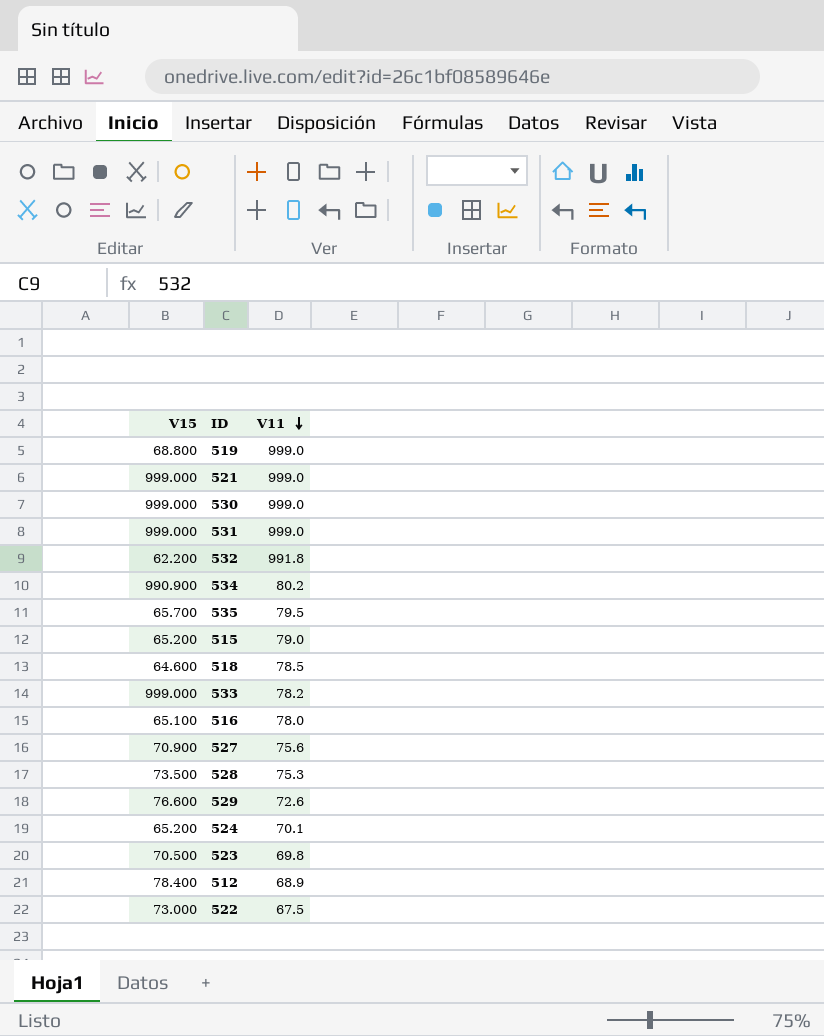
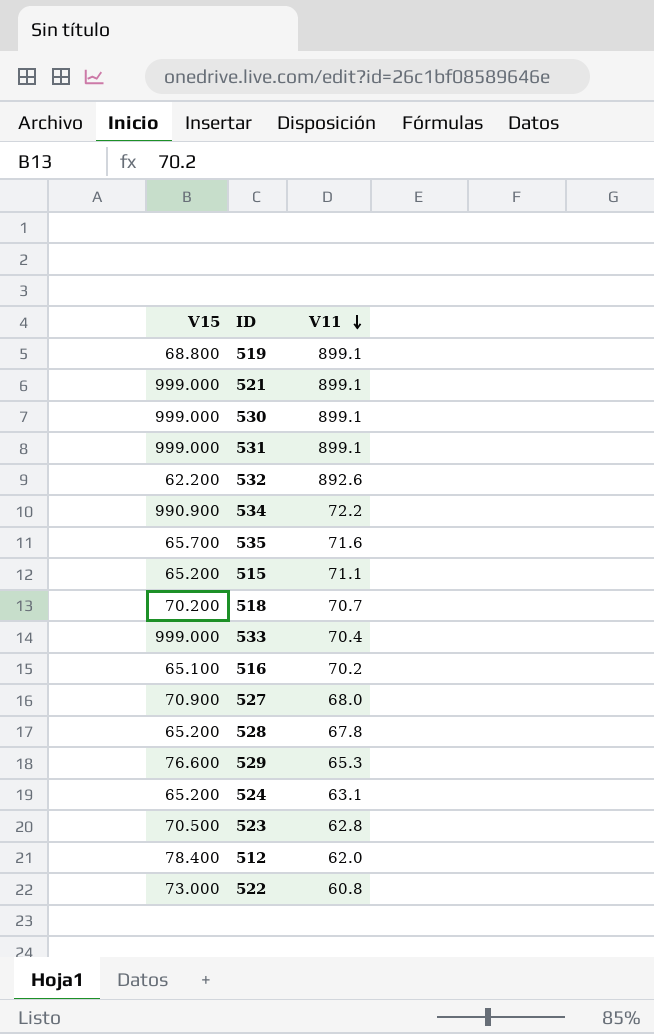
519 | V11: 999.0 -> 899.1
521 | V11: 999.0 -> 899.1
530 | V11: 999.0 -> 899.1
531 | V11: 999.0 -> 899.1
532 | V11: 991.8 -> 892.6
534 | V11: 80.2 -> 72.2
535 | V11: 79.5 -> 71.6
515 | V11: 79.0 -> 71.1
518 | V15: 64.600 -> 70.200
518 | V11: 78.5 -> 70.7
533 | V11: 78.2 -> 70.4
516 | V11: 78.0 -> 70.2
527 | V11: 75.6 -> 68.0
528 | V15: 73.500 -> 65.200
528 | V11: 75.3 -> 67.8
529 | V11: 72.6 -> 65.3
524 | V11: 70.1 -> 63.1
523 | V11: 69.8 -> 62.8
512 | V11: 68.9 -> 62.0
522 | V11: 67.5 -> 60.8

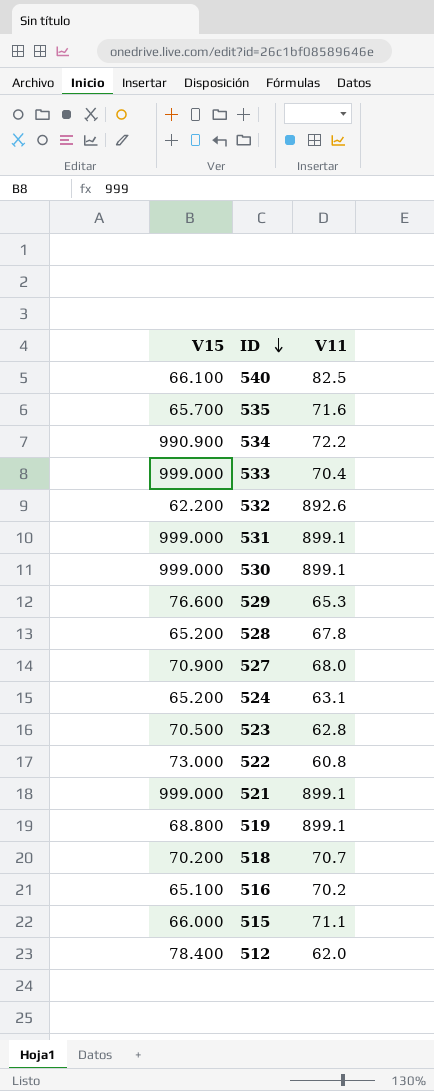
row order: V11 descending -> ID descending
row 540: none -> 66.100 | 82.5
515 | V15: 65.200 -> 66.000

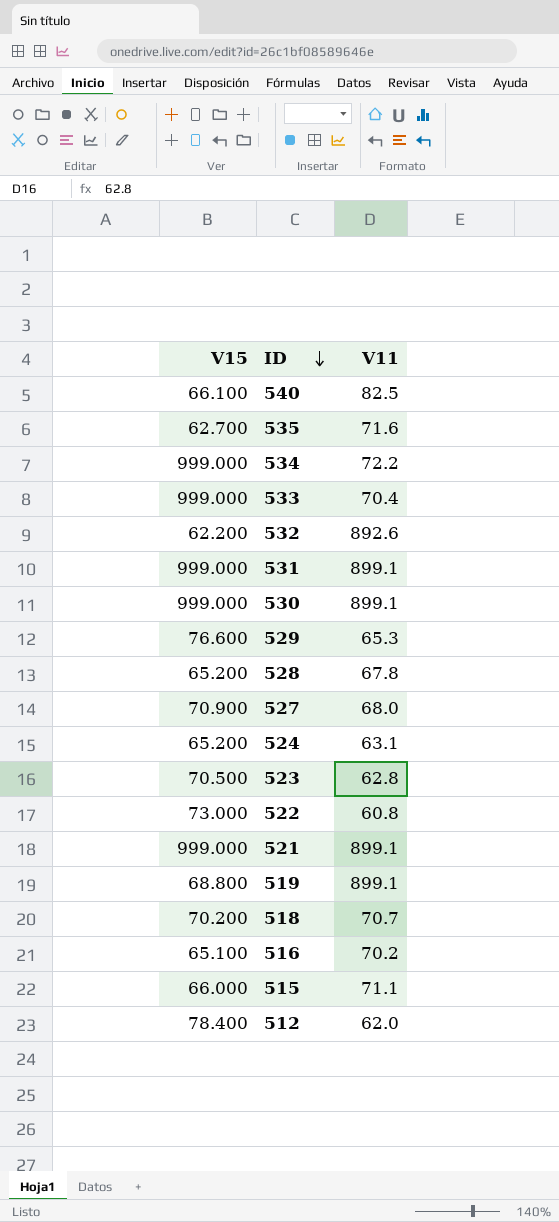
535 | V15: 65.700 -> 62.700
534 | V15: 990.900 -> 999.000

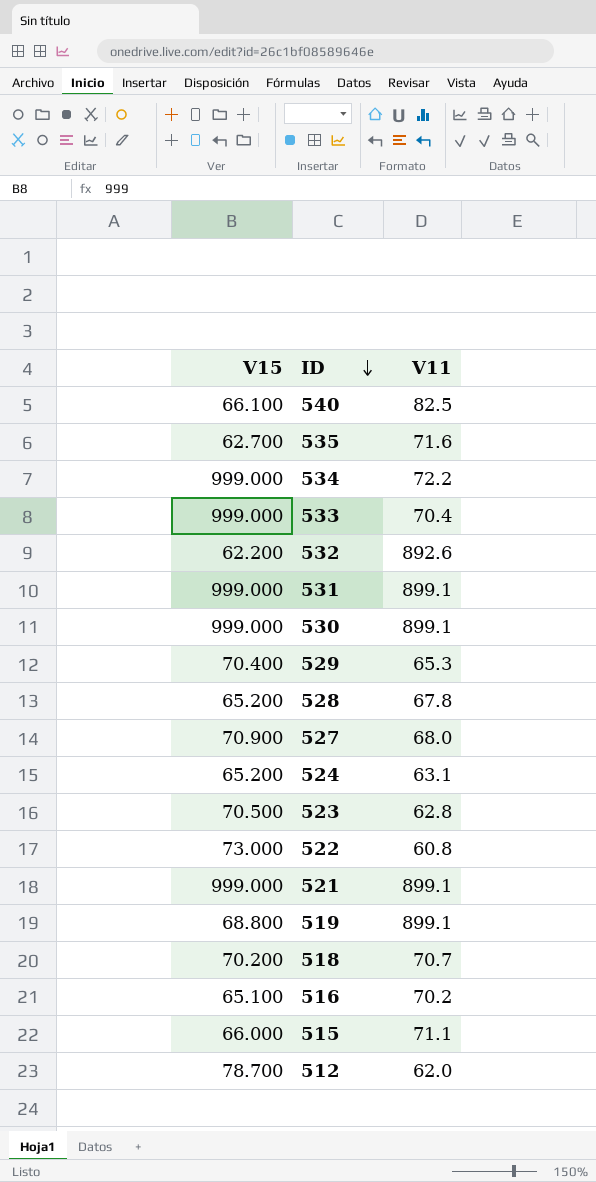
529 | V15: 76.600 -> 70.400
512 | V15: 78.400 -> 78.700

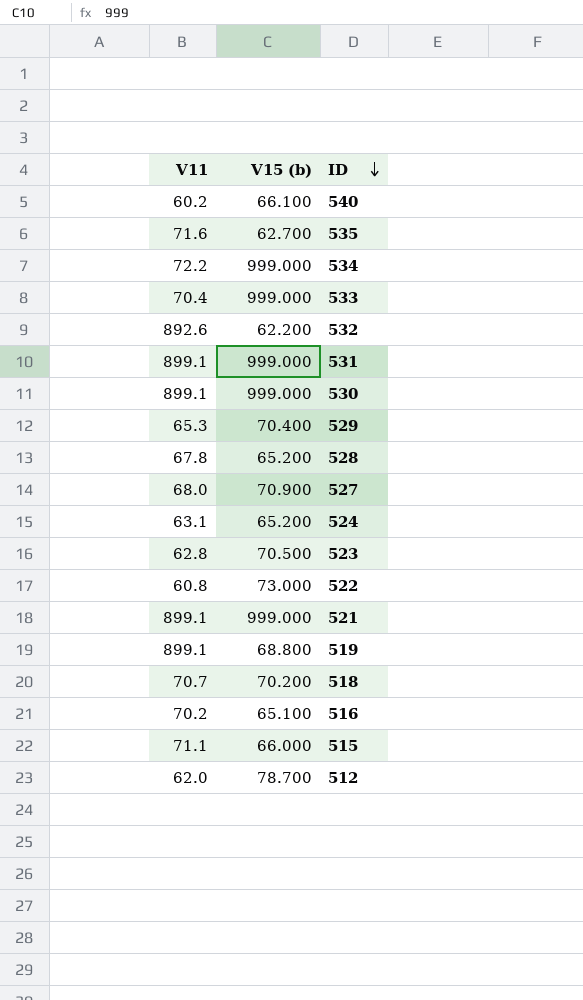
column V11 | position: 3 -> 1
column name: V15 -> V15 (b)
540 | V11: 82.5 -> 60.2

